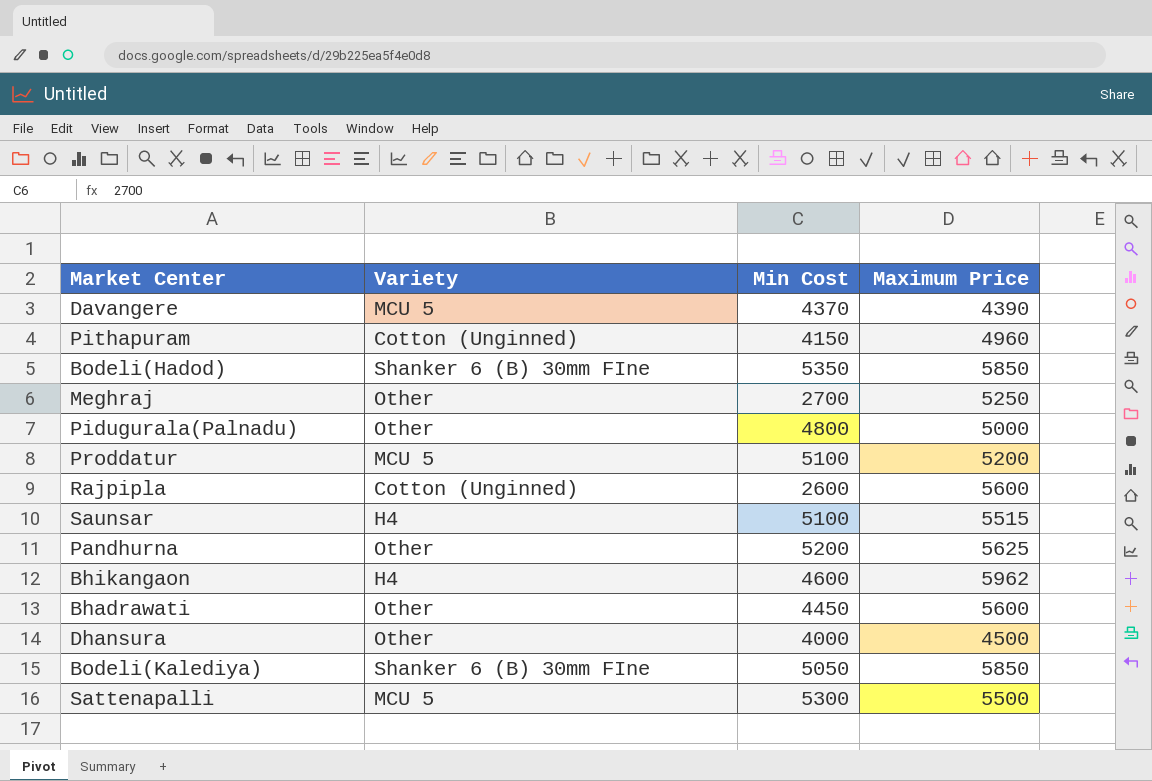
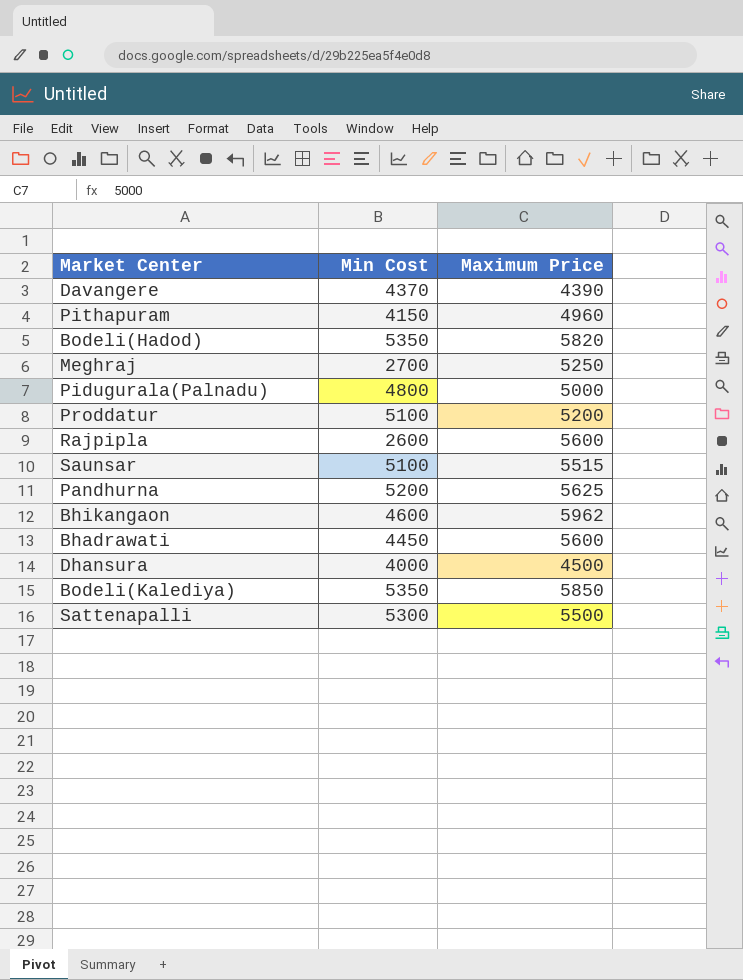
column Variety | position: 2 -> none
Bodeli(Hadod) | Maximum Price: 5850 -> 5820
Bodeli(Kalediya) | Min Cost: 5050 -> 5350

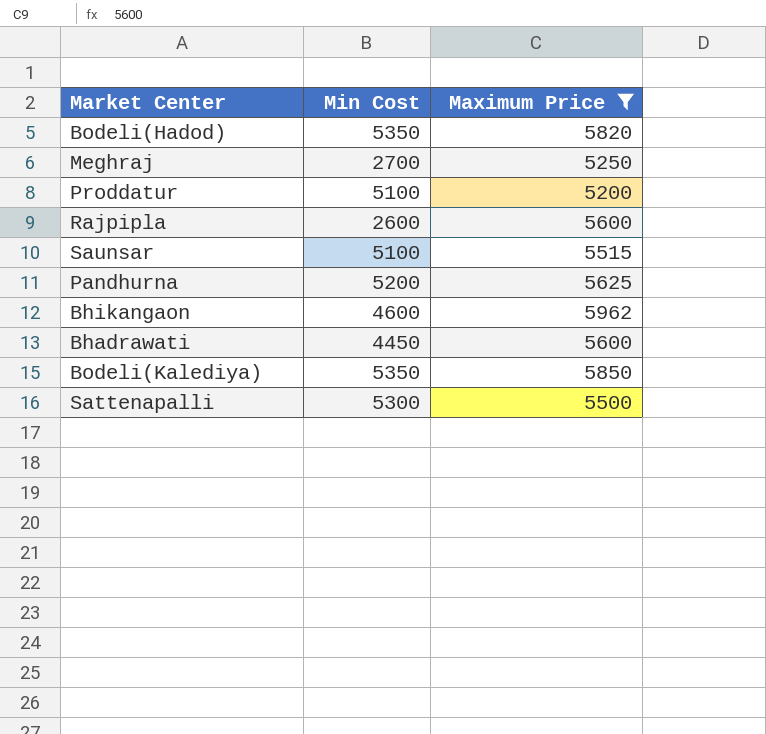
filter: none -> Maximum Price >= 5200

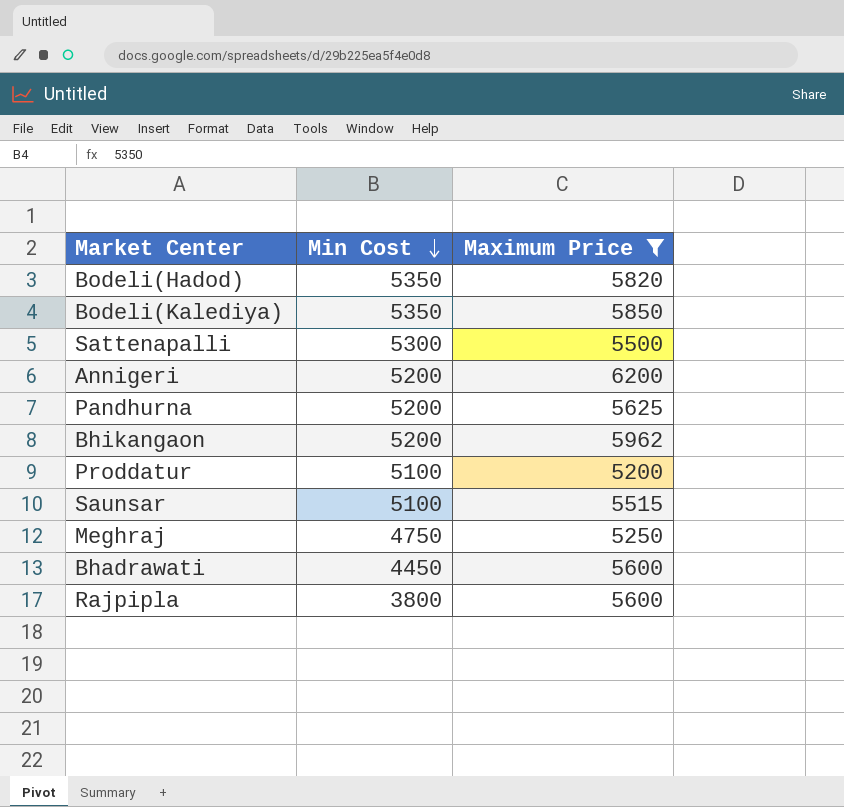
row order: none -> Min Cost descending
row Annigeri: none -> 5200 | 6200
Bhikangaon | Min Cost: 4600 -> 5200
Meghraj | Min Cost: 2700 -> 4750
Rajpipla | Min Cost: 2600 -> 3800

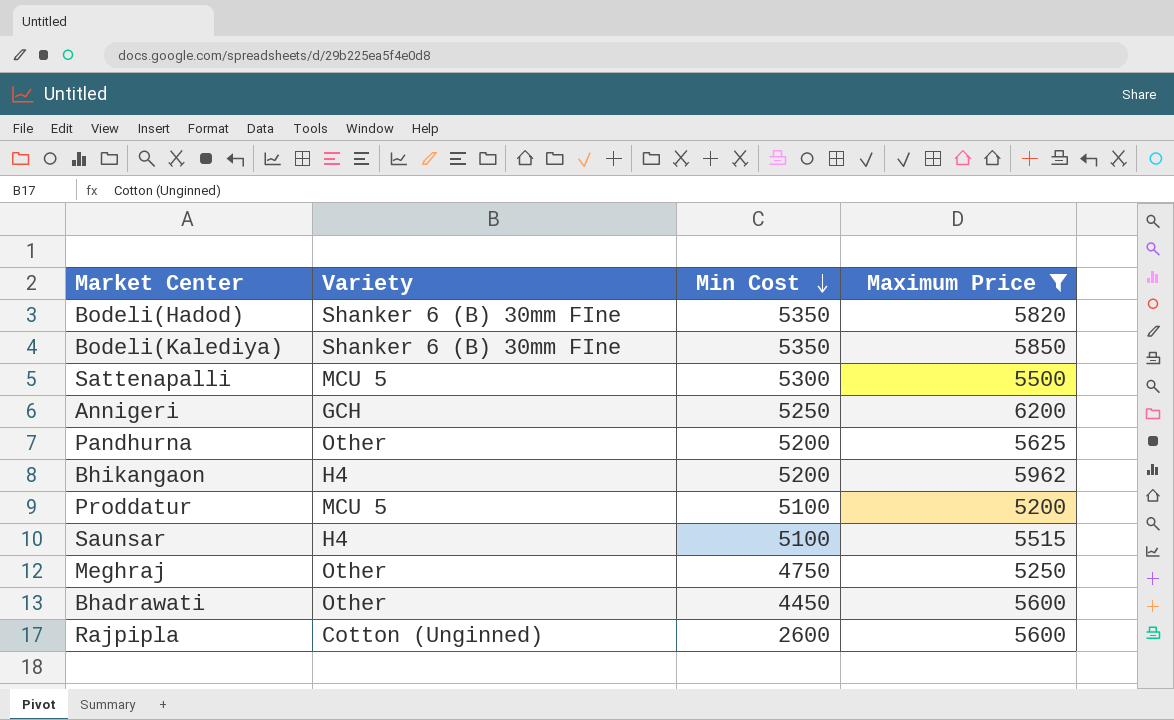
column Variety | position: none -> 2
Annigeri | Min Cost: 5200 -> 5250
Rajpipla | Min Cost: 3800 -> 2600

